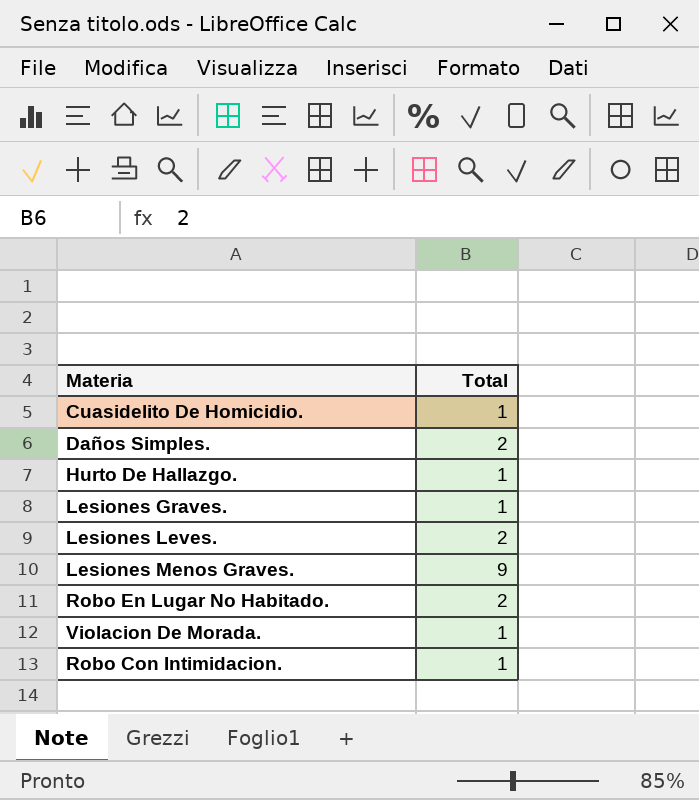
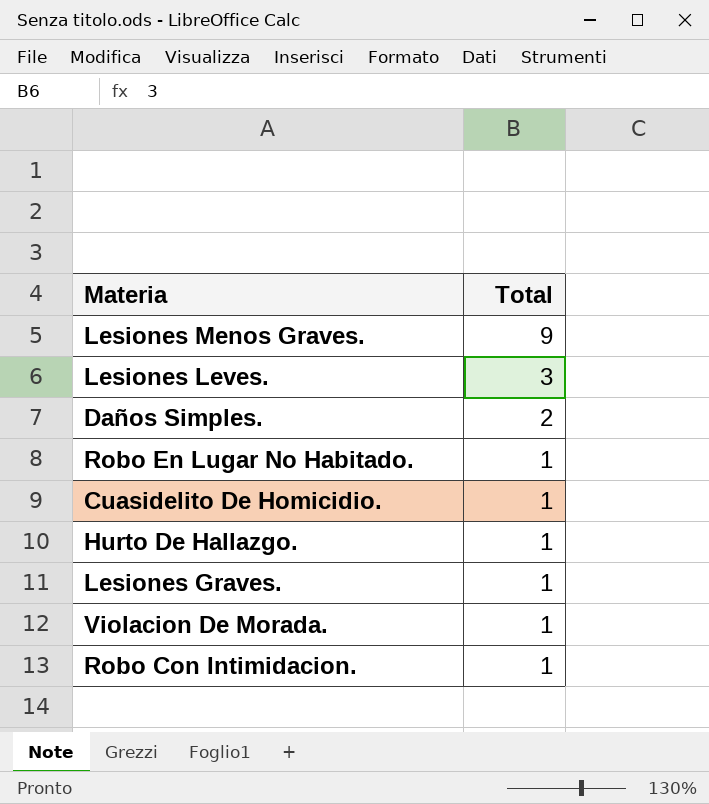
row order: none -> Total descending
Lesiones Leves. | Total: 2 -> 3
Robo En Lugar No Habitado. | Total: 2 -> 1

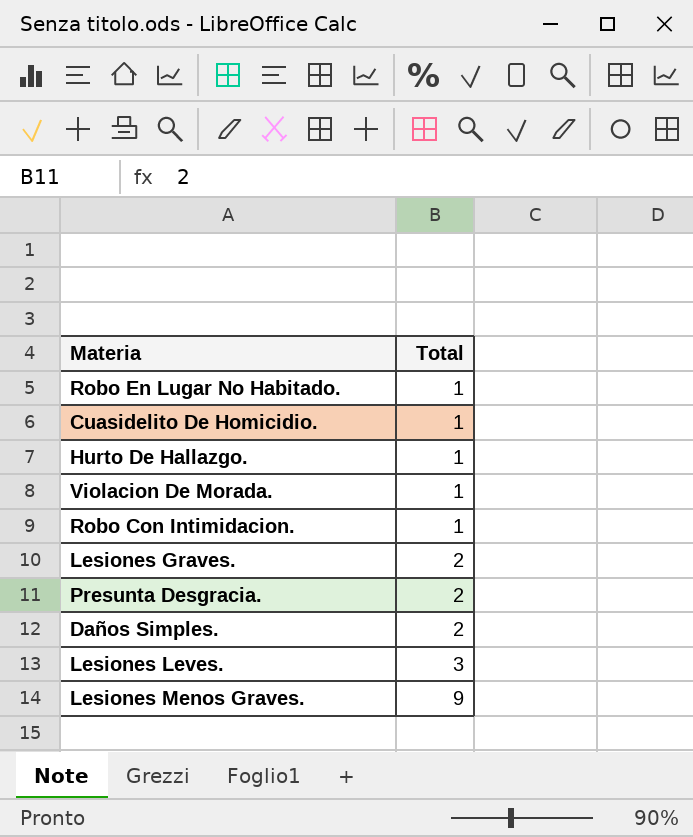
row order: Total descending -> Total ascending
Lesiones Graves. | Total: 1 -> 2
row Presunta Desgracia.: none -> 2

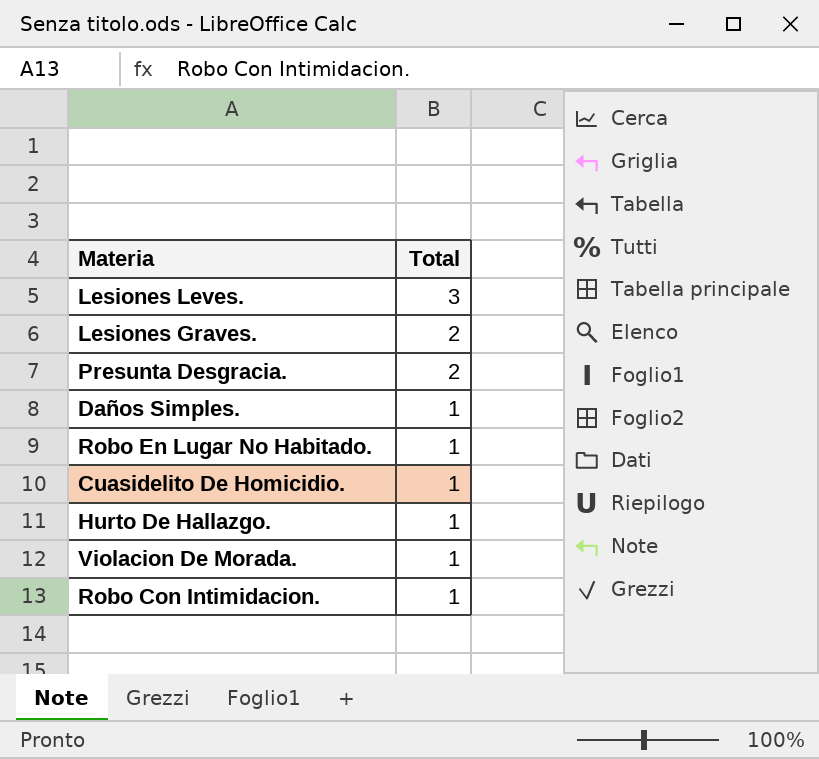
row order: Total ascending -> Total descending
row Lesiones Menos Graves.: 9 -> none
Daños Simples. | Total: 2 -> 1

